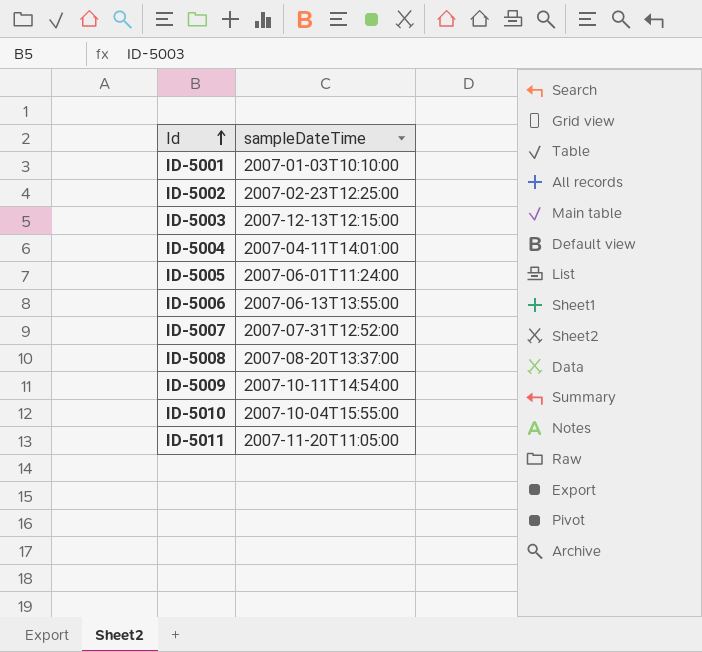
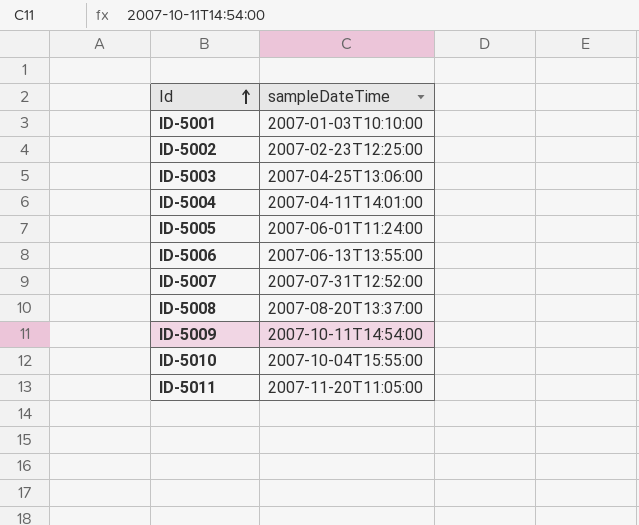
ID-5003 | sampleDateTime: 2007-12-13T12:15:00 -> 2007-04-25T13:06:00

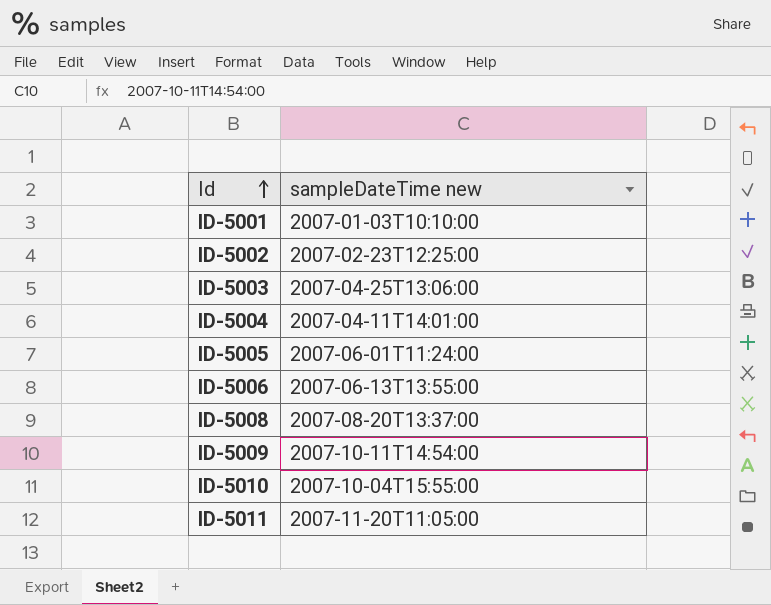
column name: sampleDateTime -> sampleDateTime new
row ID-5007: 2007-07-31T12:52:00 -> none

